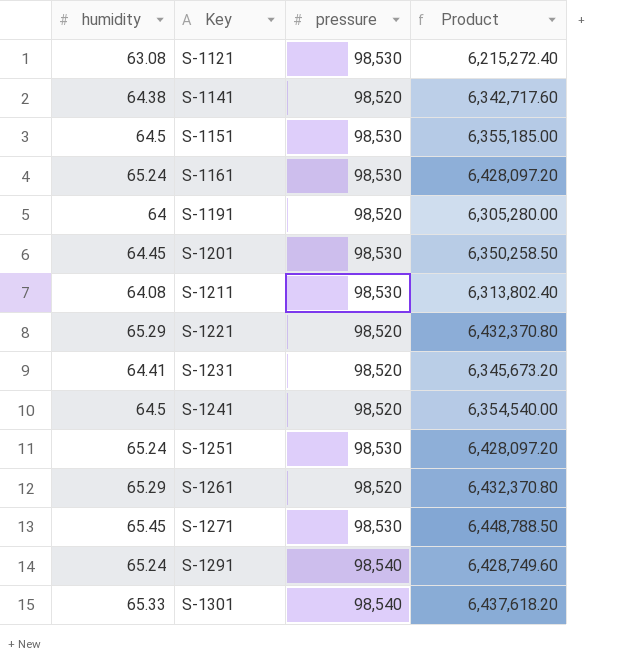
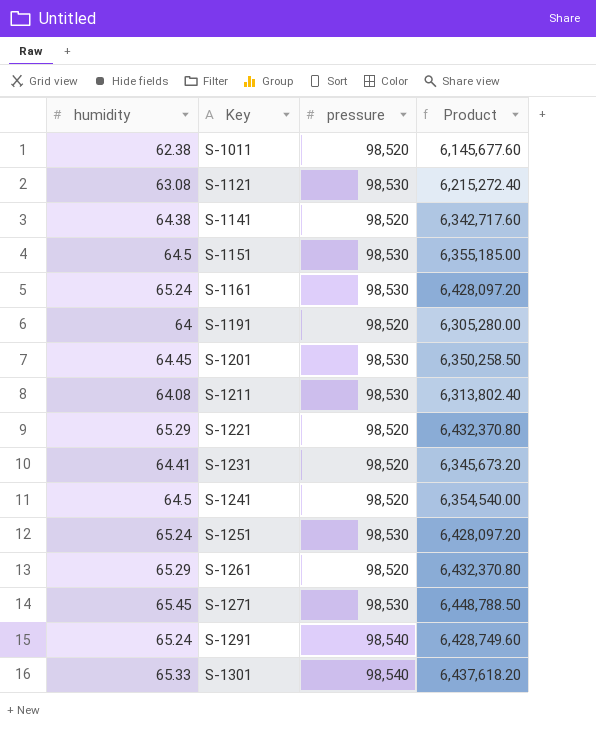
row S-1011: none -> 62.38 | 98,520 | 6,145,677.60

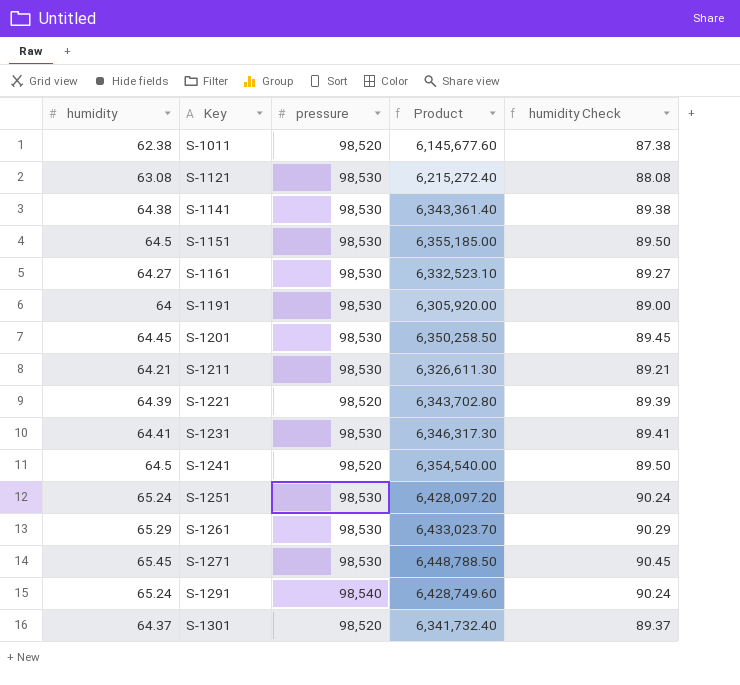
column humidity Check | formula: none -> [humidity] + 25
S-1141 | pressure: 98,520 -> 98,530
S-1141 | Product: 6,342,717.60 -> 6,343,361.40
S-1161 | humidity: 65.24 -> 64.27
S-1161 | Product: 6,428,097.20 -> 6,332,523.10
S-1191 | pressure: 98,520 -> 98,530
S-1191 | Product: 6,305,280.00 -> 6,305,920.00
S-1211 | humidity: 64.08 -> 64.21
S-1211 | Product: 6,313,802.40 -> 6,326,611.30
S-1221 | humidity: 65.29 -> 64.39
S-1221 | Product: 6,432,370.80 -> 6,343,702.80
S-1231 | pressure: 98,520 -> 98,530
S-1231 | Product: 6,345,673.20 -> 6,346,317.30
S-1261 | pressure: 98,520 -> 98,530
S-1261 | Product: 6,432,370.80 -> 6,433,023.70
S-1301 | humidity: 65.33 -> 64.37
S-1301 | pressure: 98,540 -> 98,520
S-1301 | Product: 6,437,618.20 -> 6,341,732.40

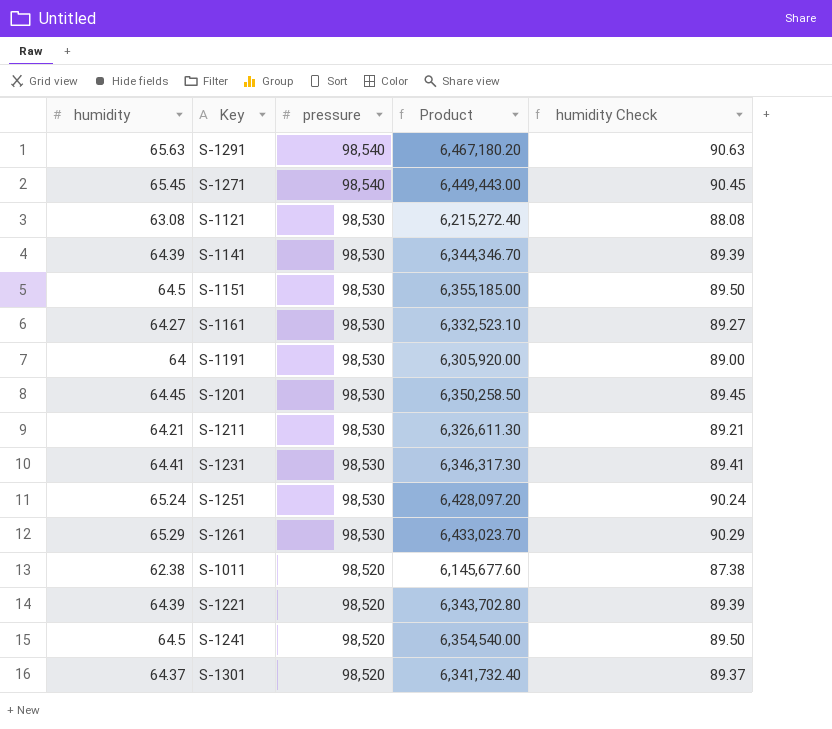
row order: Key ascending -> pressure descending
S-1291 | humidity: 65.24 -> 65.63
S-1291 | Product: 6,428,749.60 -> 6,467,180.20
S-1291 | humidity Check: 90.24 -> 90.63
S-1271 | pressure: 98,530 -> 98,540
S-1271 | Product: 6,448,788.50 -> 6,449,443.00
S-1141 | humidity: 64.38 -> 64.39
S-1141 | Product: 6,343,361.40 -> 6,344,346.70
S-1141 | humidity Check: 89.38 -> 89.39

